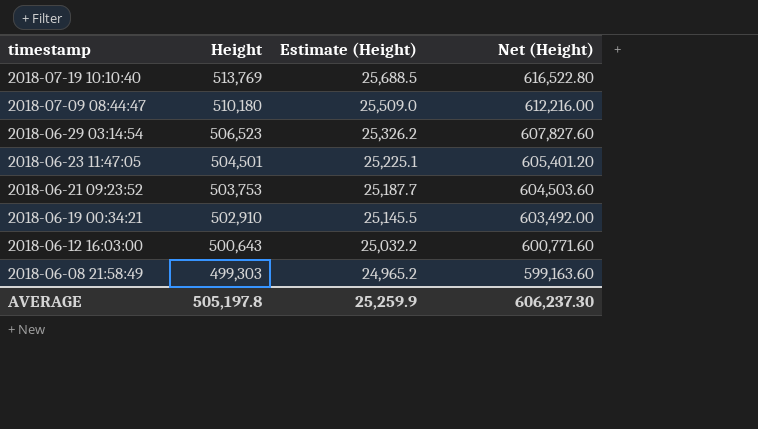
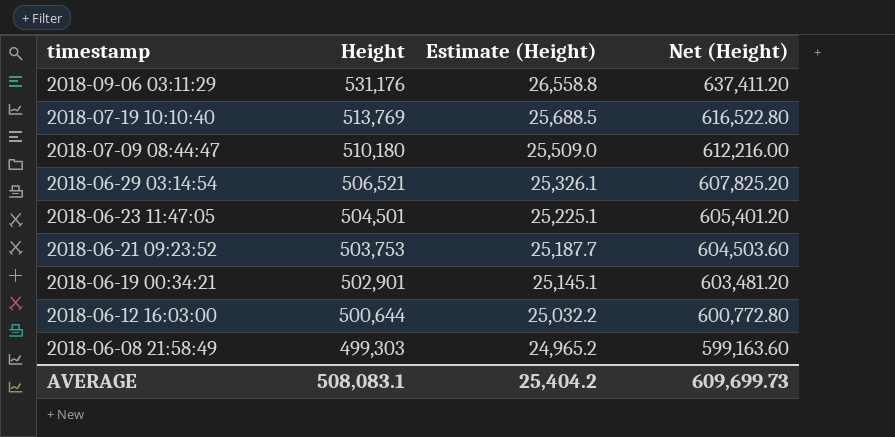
row 2018-09-06 03:11:29: none -> 531,176 | 26,558.8 | 637,411.20
2018-06-29 03:14:54 | Height: 506,523 -> 506,521
2018-06-29 03:14:54 | Estimate (Height): 25,326.2 -> 25,326.1
2018-06-29 03:14:54 | Net (Height): 607,827.60 -> 607,825.20
2018-06-19 00:34:21 | Height: 502,910 -> 502,901
2018-06-19 00:34:21 | Estimate (Height): 25,145.5 -> 25,145.1
2018-06-19 00:34:21 | Net (Height): 603,492.00 -> 603,481.20
2018-06-12 16:03:00 | Height: 500,643 -> 500,644
2018-06-12 16:03:00 | Net (Height): 600,771.60 -> 600,772.80
AVERAGE | Height: 505,197.8 -> 508,083.1
AVERAGE | Estimate (Height): 25,259.9 -> 25,404.2
AVERAGE | Net (Height): 606,237.30 -> 609,699.73

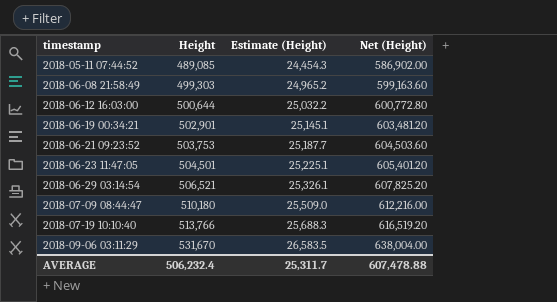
row order: timestamp descending -> timestamp ascending
row 2018-05-11 07:44:52: none -> 489,085 | 24,454.3 | 586,902.00
2018-07-19 10:10:40 | Height: 513,769 -> 513,766
2018-07-19 10:10:40 | Estimate (Height): 25,688.5 -> 25,688.3
2018-07-19 10:10:40 | Net (Height): 616,522.80 -> 616,519.20
2018-09-06 03:11:29 | Height: 531,176 -> 531,670
2018-09-06 03:11:29 | Estimate (Height): 26,558.8 -> 26,583.5
2018-09-06 03:11:29 | Net (Height): 637,411.20 -> 638,004.00
AVERAGE | Height: 508,083.1 -> 506,232.4
AVERAGE | Estimate (Height): 25,404.2 -> 25,311.7
AVERAGE | Net (Height): 609,699.73 -> 607,478.88

